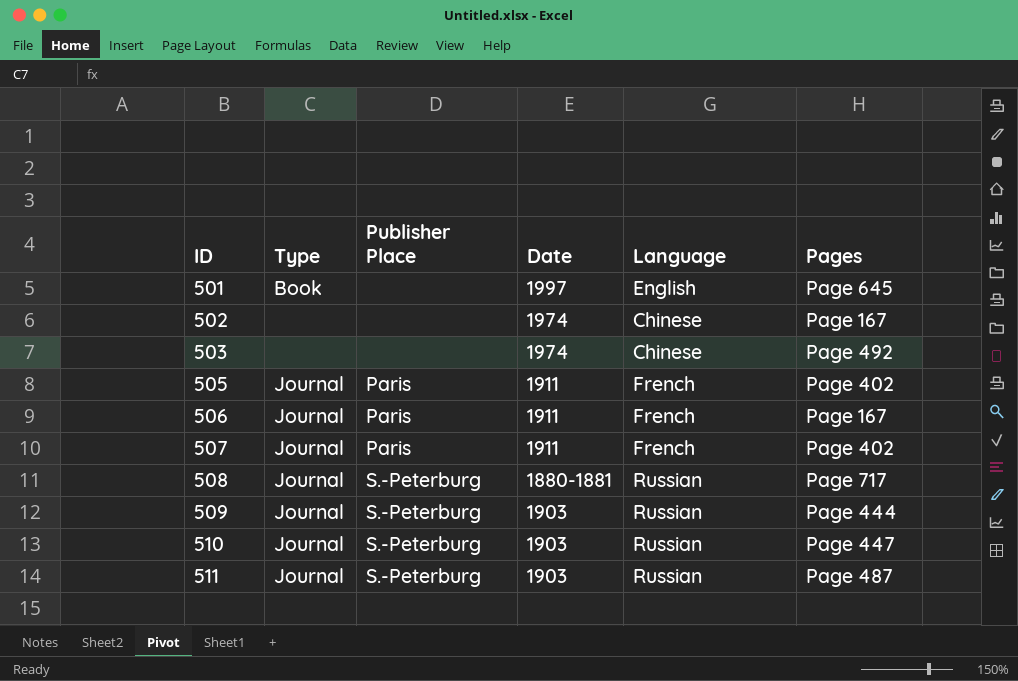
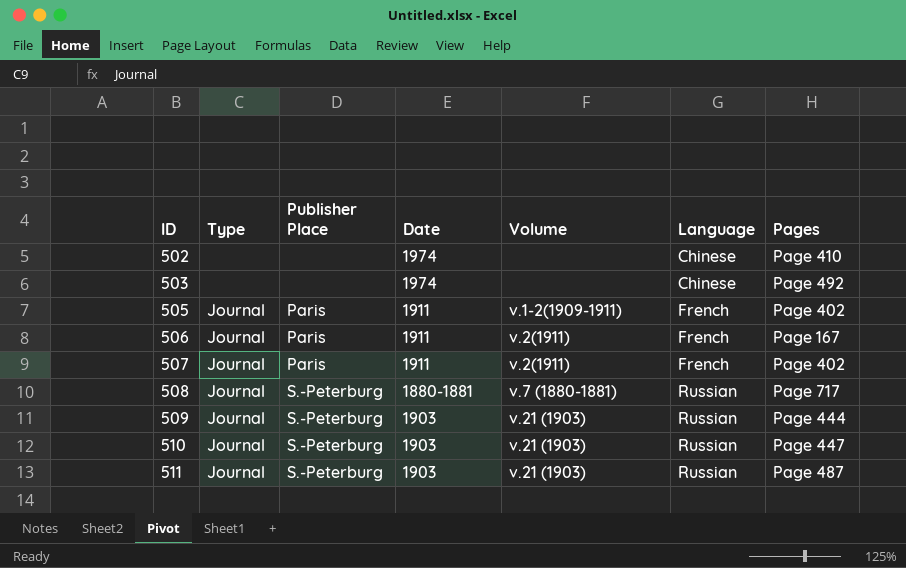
column Volume | position: none -> 5
row 501: Book | none | 1997 | English | Page 645 -> none
502 | Pages: Page 167 -> Page 410

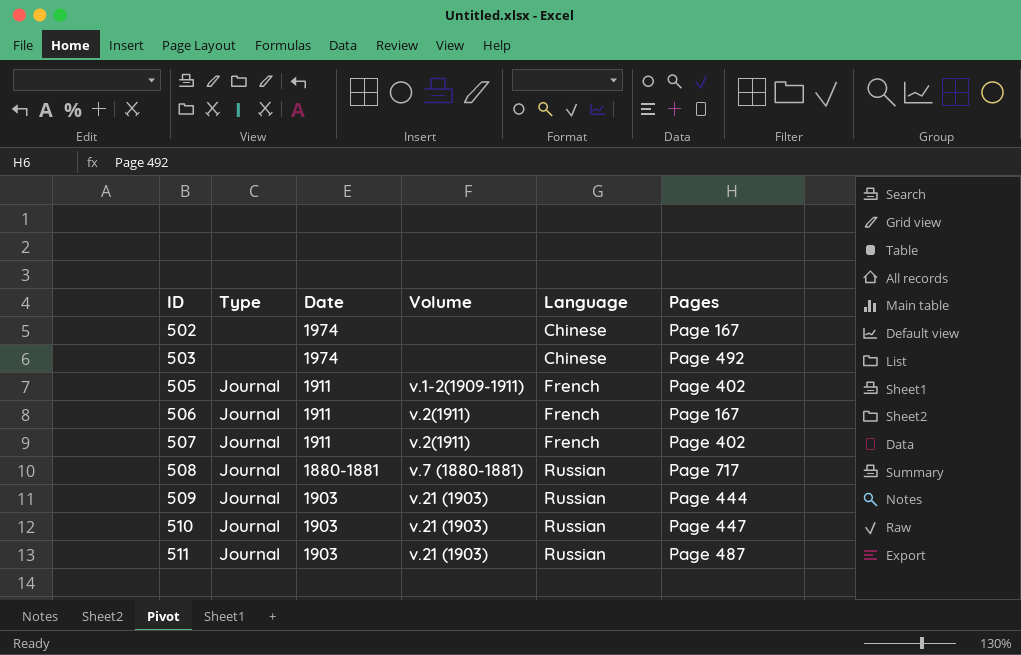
column Publisher Place | position: 3 -> none
502 | Pages: Page 410 -> Page 167

